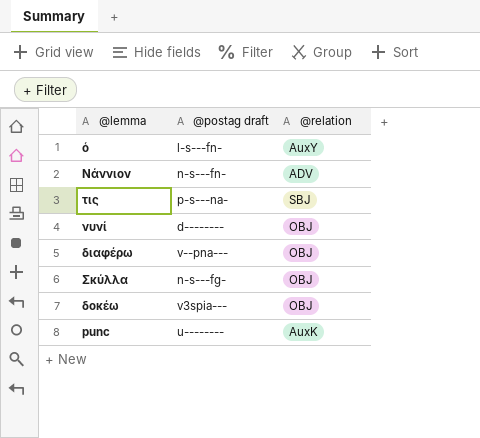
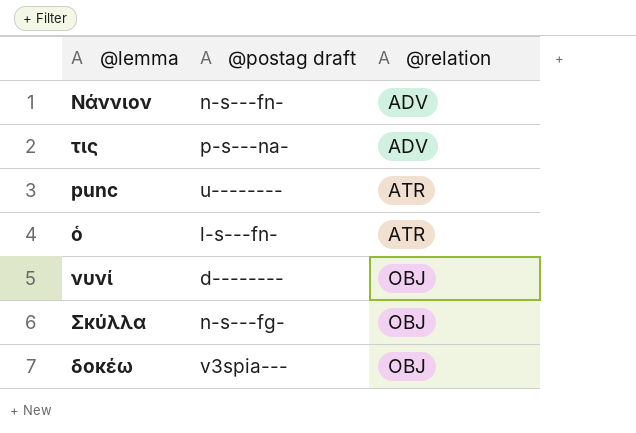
row order: none -> @relation ascending
row διαφέρω: v--pna--- | OBJ -> none
τις | @relation: SBJ -> ADV
punc | @relation: AuxK -> ATR
ὁ | @relation: AuxY -> ATR

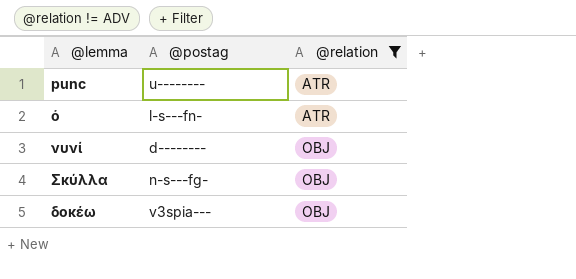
filter: none -> @relation != ADV
column name: @postag draft -> @postag

